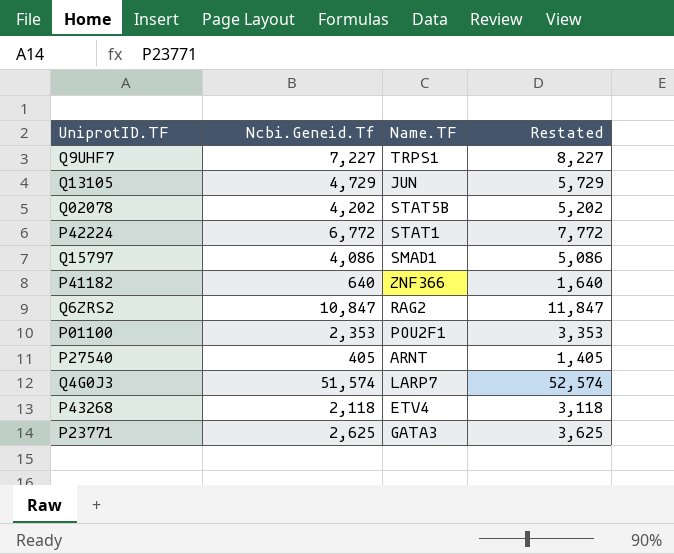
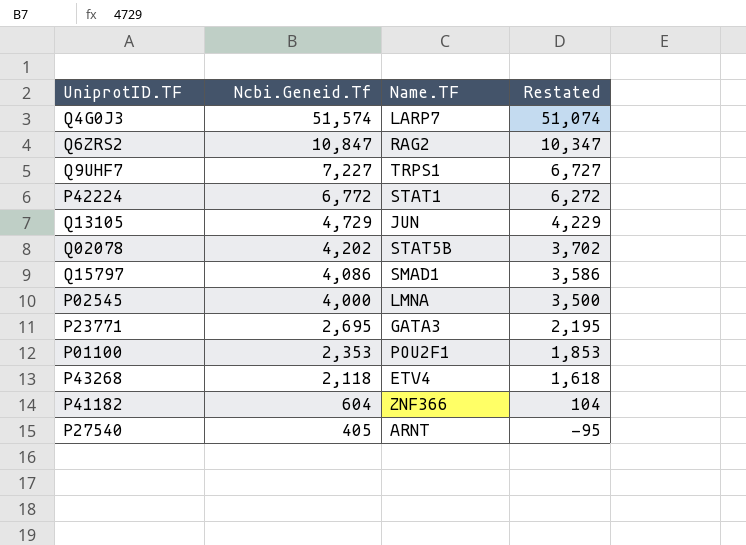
row order: none -> Ncbi.Geneid.Tf descending
column Restated | formula: [Ncbi.Geneid.Tf] + 1000 -> [Ncbi.Geneid.Tf] - 500
row P02545: none -> 4,000 | LMNA | 3,500
P23771 | Ncbi.Geneid.Tf: 2,625 -> 2,695
P41182 | Ncbi.Geneid.Tf: 640 -> 604

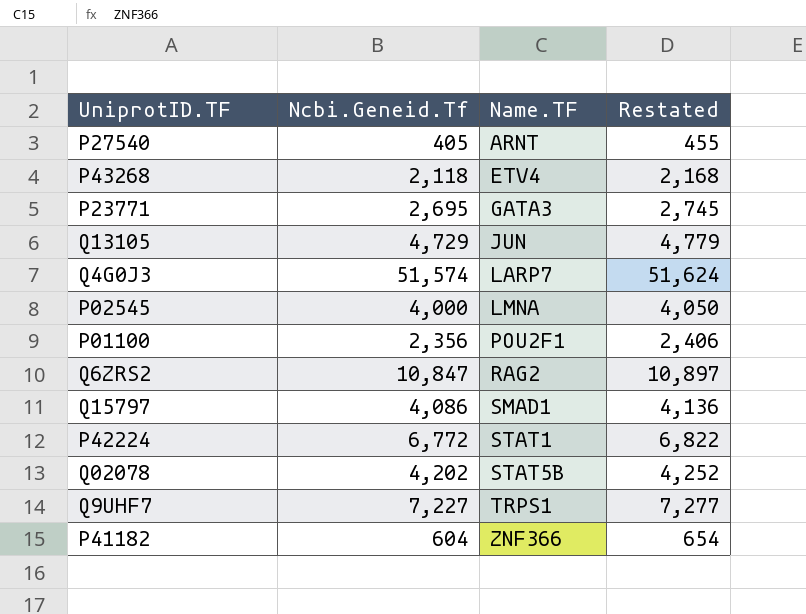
row order: Ncbi.Geneid.Tf descending -> Name.TF ascending
column Restated | formula: [Ncbi.Geneid.Tf] - 500 -> [Ncbi.Geneid.Tf] + 50
P01100 | Ncbi.Geneid.Tf: 2,353 -> 2,356

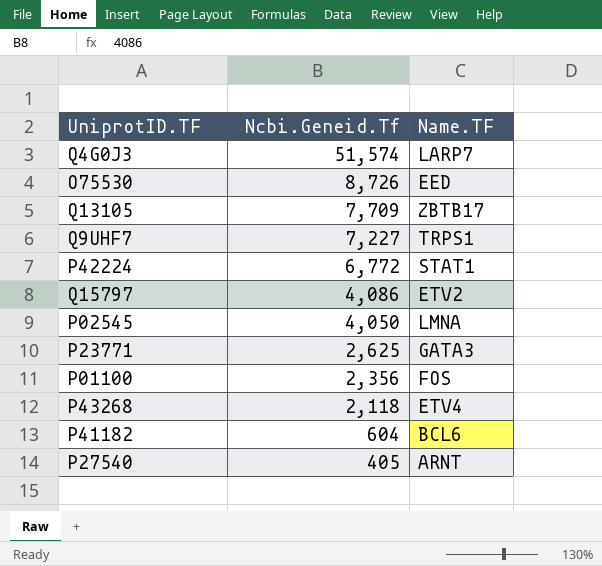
row order: Name.TF ascending -> Ncbi.Geneid.Tf descending
column Restated | formula: [Ncbi.Geneid.Tf] + 50 -> none
row Q6ZRS2: 10,847 | RAG2 | 10,897 -> none
row Q02078: 4,202 | STAT5B | 4,252 -> none
row O75530: none -> 8,726 | EED
Q13105 | Ncbi.Geneid.Tf: 4,729 -> 7,709
Q13105 | Name.TF: JUN -> ZBTB17
Q15797 | Name.TF: SMAD1 -> ETV2
P02545 | Ncbi.Geneid.Tf: 4,000 -> 4,050
P23771 | Ncbi.Geneid.Tf: 2,695 -> 2,625
P01100 | Name.TF: POU2F1 -> FOS
P41182 | Name.TF: ZNF366 -> BCL6

